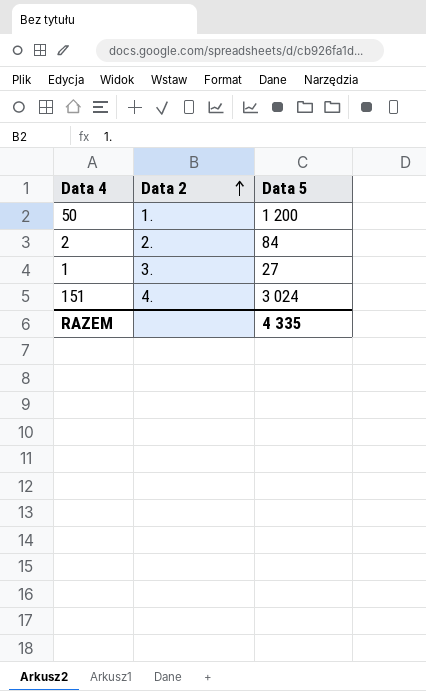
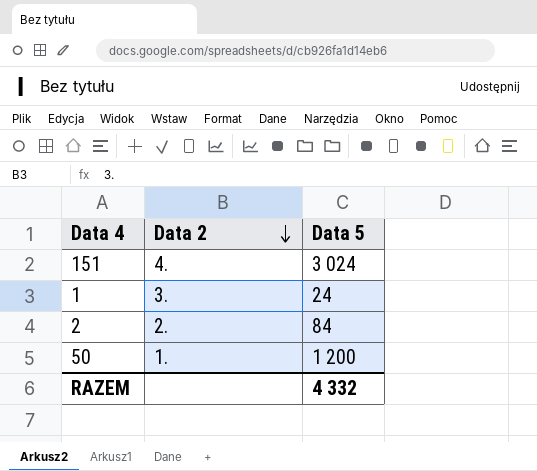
row order: Data 2 ascending -> Data 2 descending
1 | Data 5: 27 -> 24
RAZEM | Data 5: 4 335 -> 4 332

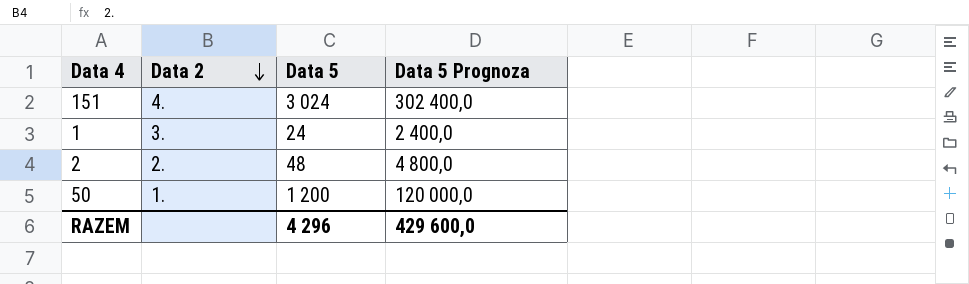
column Data 5 Prognoza | formula: none -> [Data 5] * 100
2 | Data 5: 84 -> 48
RAZEM | Data 5: 4 332 -> 4 296

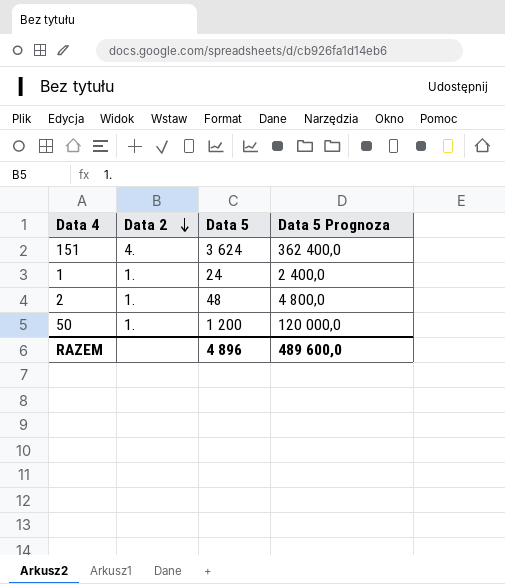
151 | Data 5: 3 024 -> 3 624
151 | Data 5 Prognoza: 302 400,0 -> 362 400,0
1 | Data 2: 3. -> 1.
2 | Data 2: 2. -> 1.
RAZEM | Data 5: 4 296 -> 4 896
RAZEM | Data 5 Prognoza: 429 600,0 -> 489 600,0

